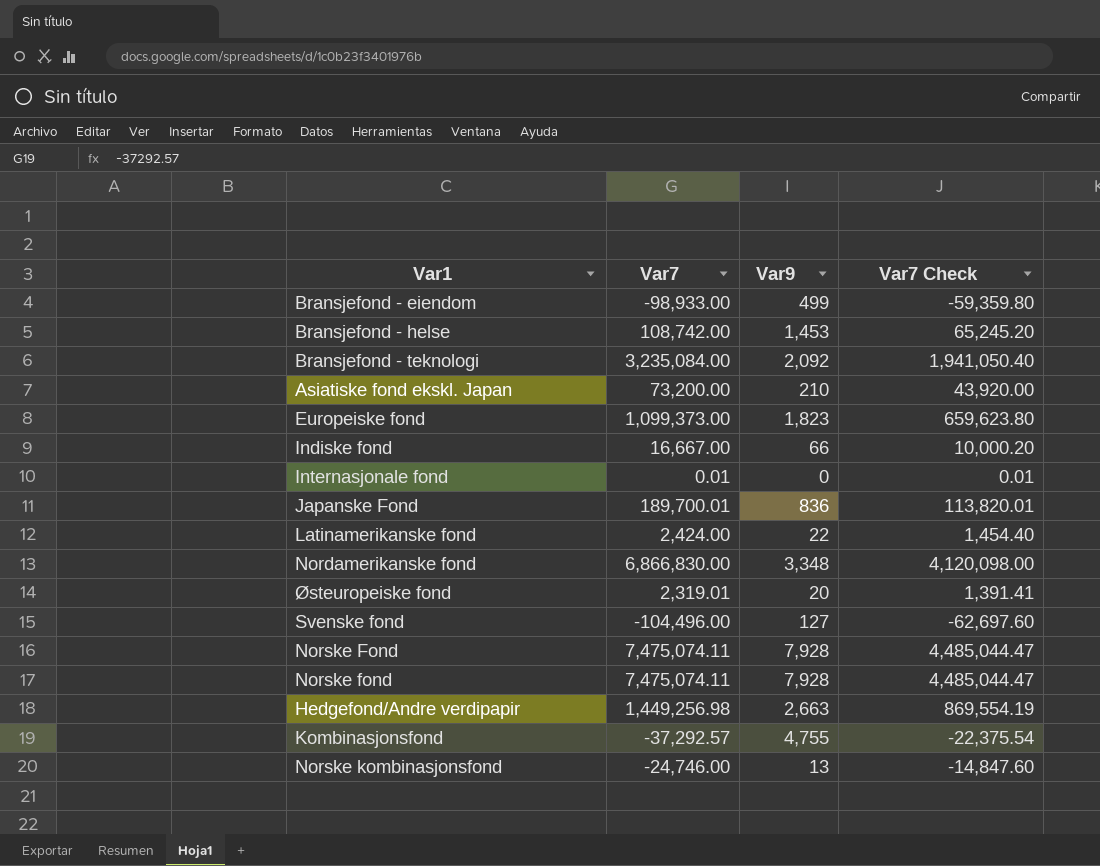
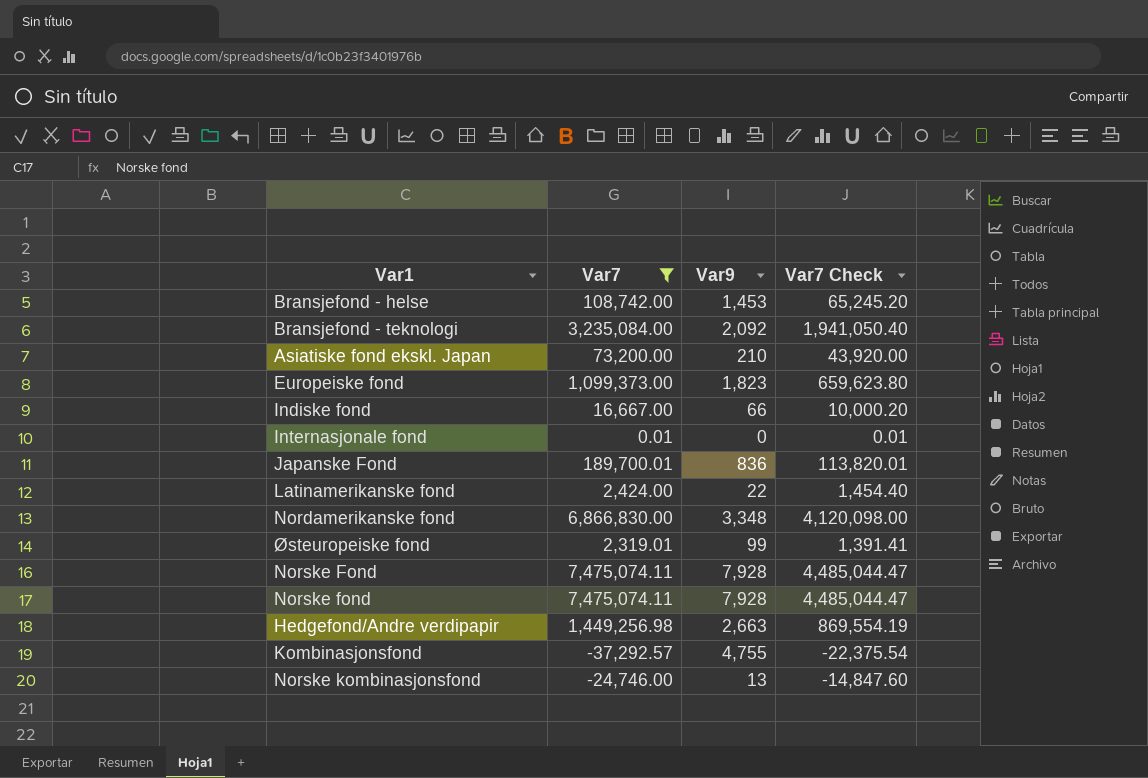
filter: none -> Var7 >= -37,292.57
Østeuropeiske fond | Var9: 20 -> 99

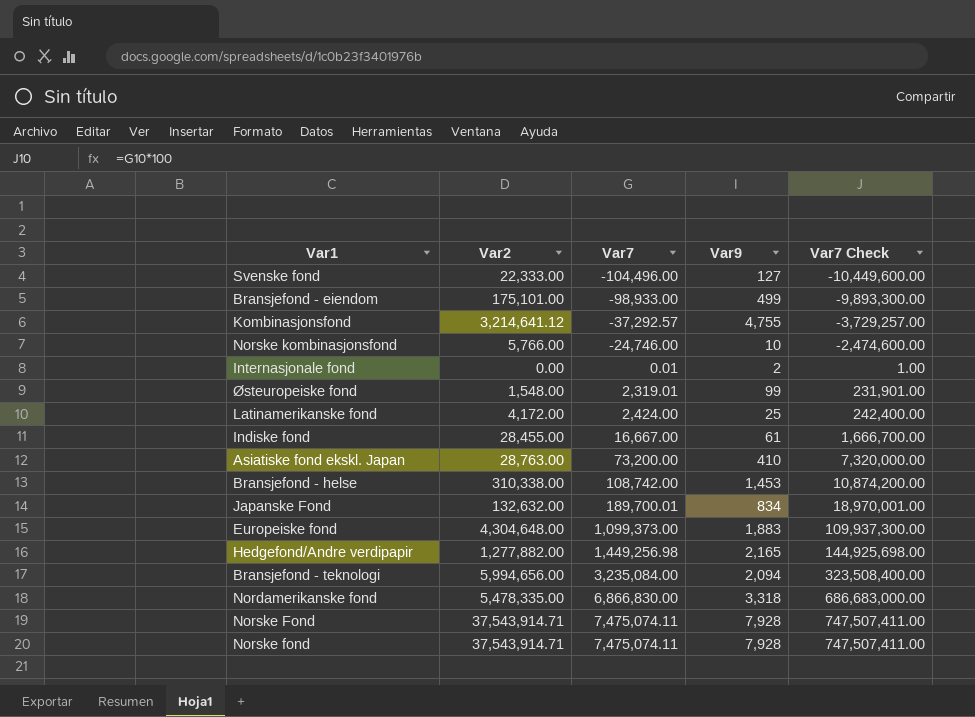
filter: Var7 >= -37,292.57 -> none
row order: none -> Var7 ascending
column Var2 | position: none -> 2
column Var7 Check | formula: [Var7] * 0.6 -> [Var7] * 100
Norske kombinasjonsfond | Var9: 13 -> 10
Internasjonale fond | Var9: 0 -> 2
Latinamerikanske fond | Var9: 22 -> 25
Indiske fond | Var9: 66 -> 61
Asiatiske fond ekskl. Japan | Var9: 210 -> 410
Japanske Fond | Var9: 836 -> 834
Europeiske fond | Var9: 1,823 -> 1,883
Hedgefond/Andre verdipapir | Var9: 2,663 -> 2,165
Bransjefond - teknologi | Var9: 2,092 -> 2,094
Nordamerikanske fond | Var9: 3,348 -> 3,318

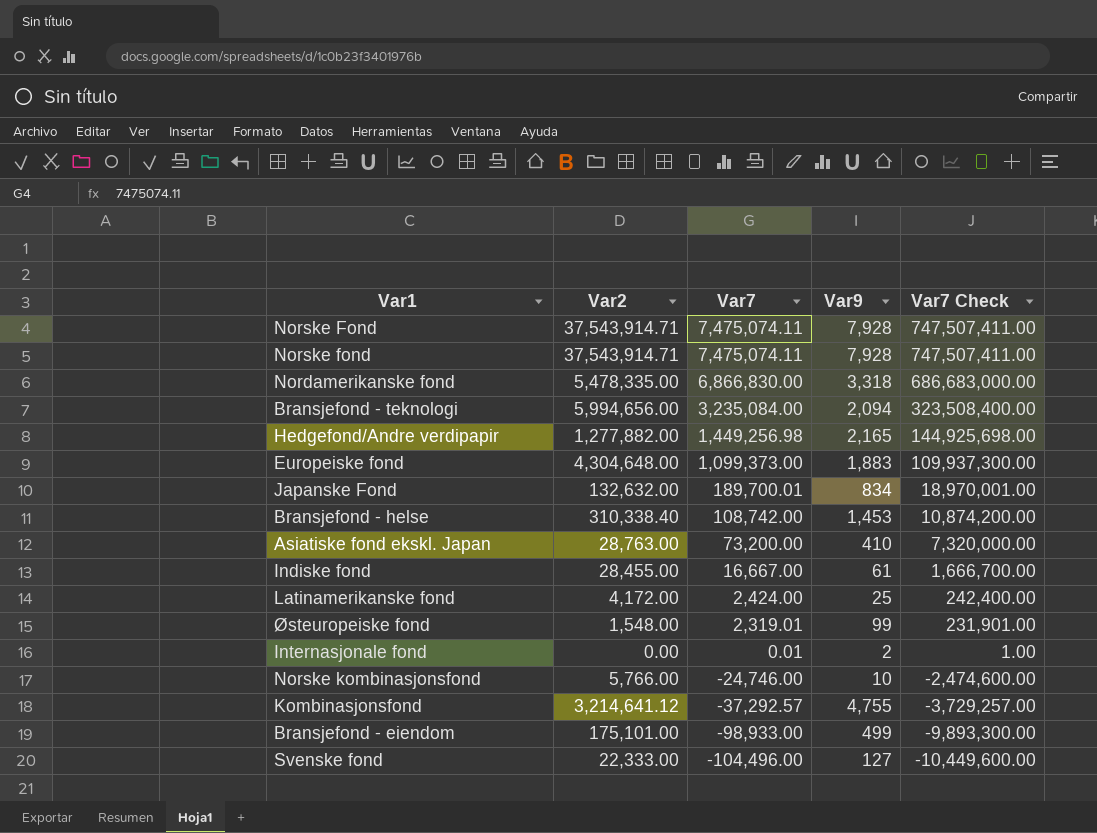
row order: Var7 ascending -> Var7 descending
Bransjefond - helse | Var2: 310,338.00 -> 310,338.40

